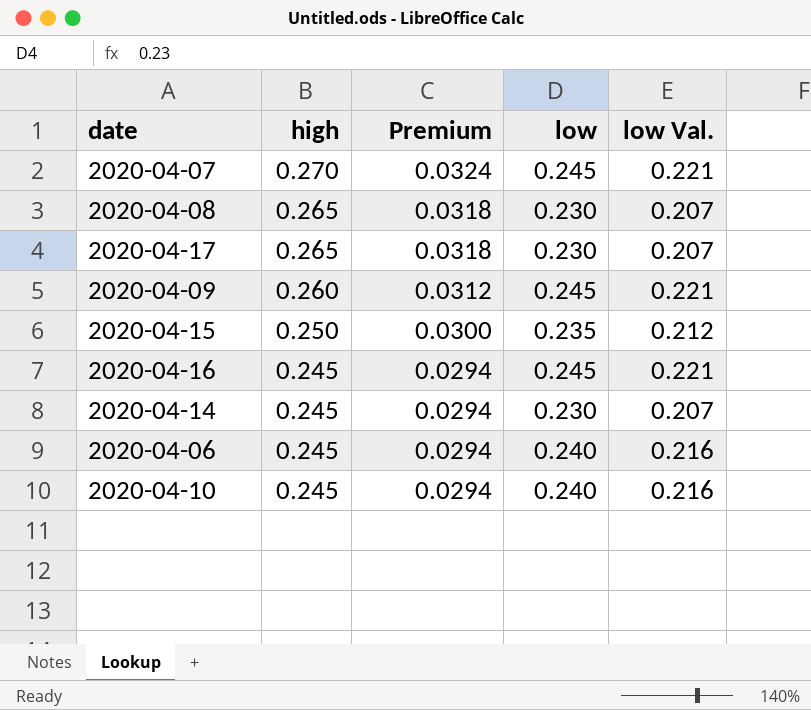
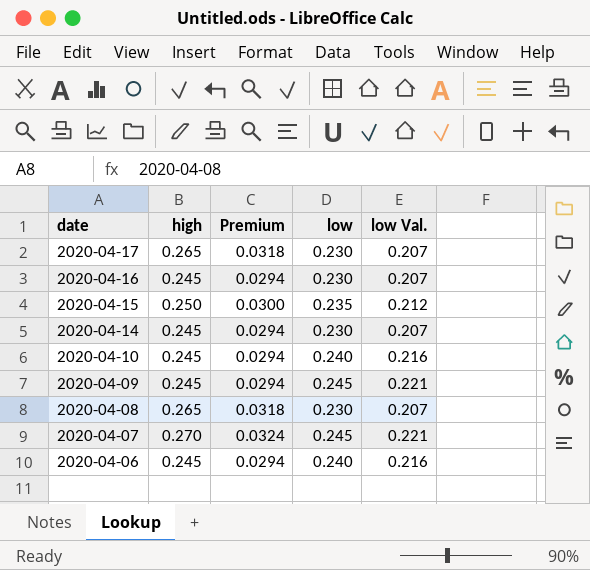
row order: high descending -> date descending
2020-04-16 | low: 0.245 -> 0.230
2020-04-16 | low Val.: 0.221 -> 0.207
2020-04-09 | high: 0.260 -> 0.245
2020-04-09 | Premium: 0.0312 -> 0.0294

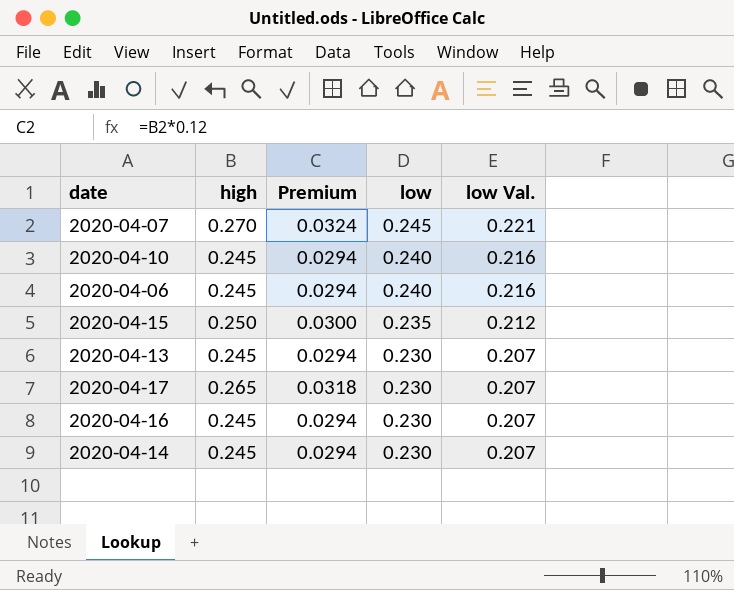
row order: date descending -> low descending
row 2020-04-09: 0.245 | 0.0294 | 0.245 | 0.221 -> none
row 2020-04-08: 0.265 | 0.0318 | 0.230 | 0.207 -> none
row 2020-04-13: none -> 0.245 | 0.0294 | 0.230 | 0.207

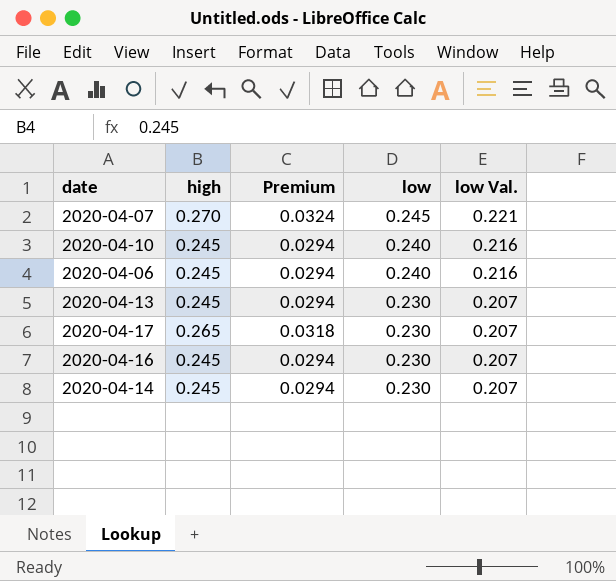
row 2020-04-15: 0.250 | 0.0300 | 0.235 | 0.212 -> none

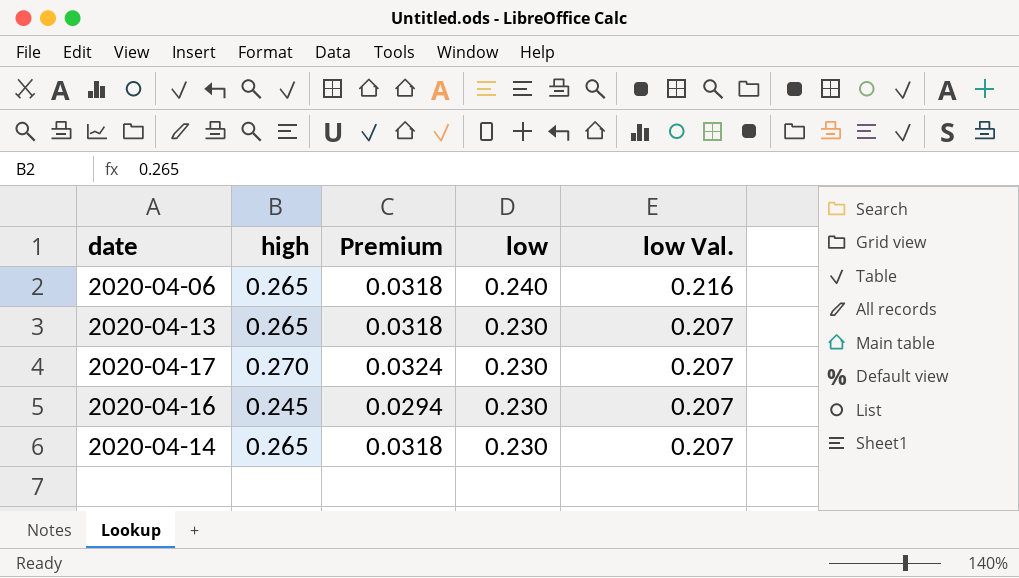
row 2020-04-07: 0.270 | 0.0324 | 0.245 | 0.221 -> none
row 2020-04-10: 0.245 | 0.0294 | 0.240 | 0.216 -> none
2020-04-06 | high: 0.245 -> 0.265
2020-04-06 | Premium: 0.0294 -> 0.0318
2020-04-13 | high: 0.245 -> 0.265
2020-04-13 | Premium: 0.0294 -> 0.0318
2020-04-17 | high: 0.265 -> 0.270
2020-04-17 | Premium: 0.0318 -> 0.0324
2020-04-14 | high: 0.245 -> 0.265
2020-04-14 | Premium: 0.0294 -> 0.0318

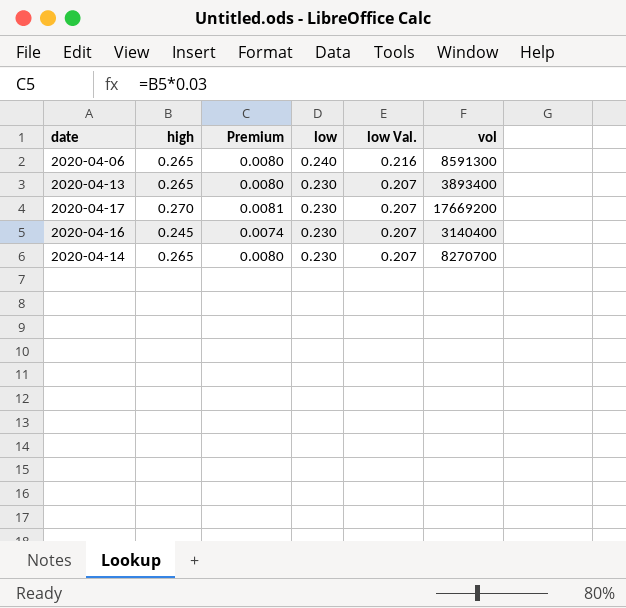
column Premium | formula: [high] * 0.12 -> [high] * 0.03
column vol | position: none -> 6

